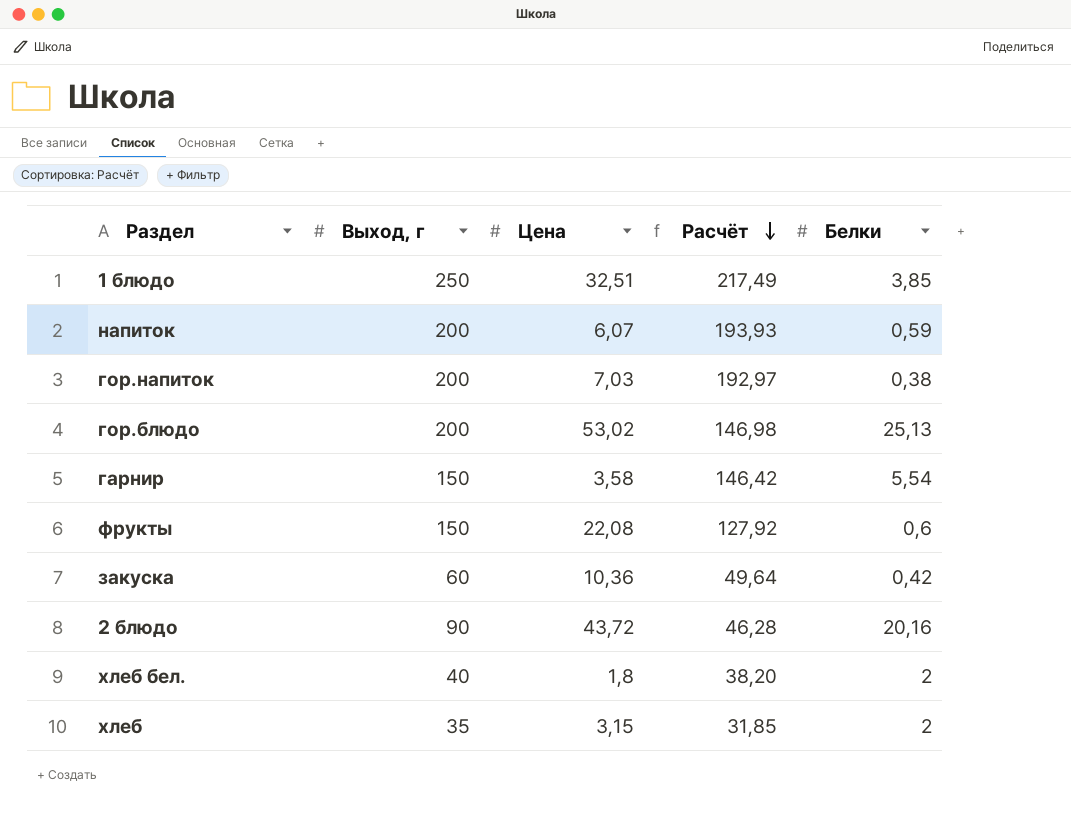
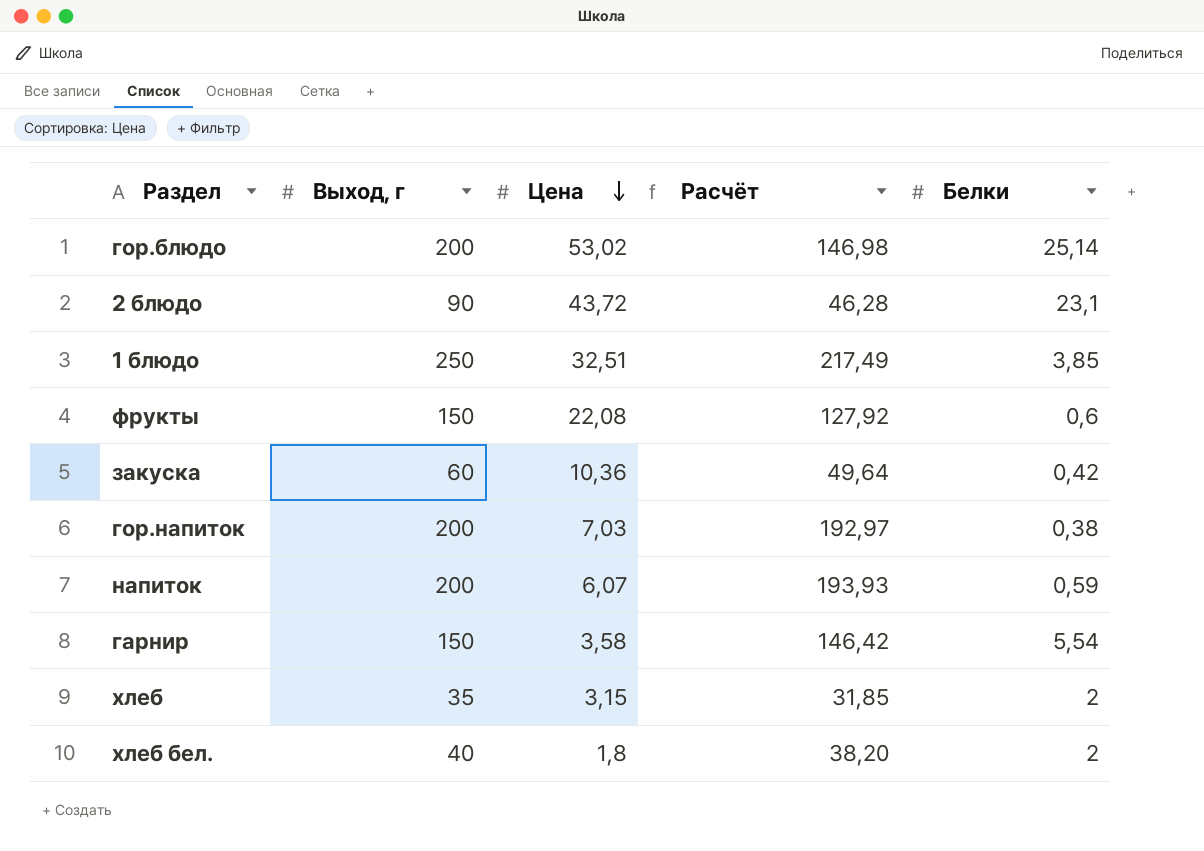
row order: Расчёт descending -> Цена descending
гор.блюдо | Белки: 25,13 -> 25,14
2 блюдо | Белки: 20,16 -> 23,1

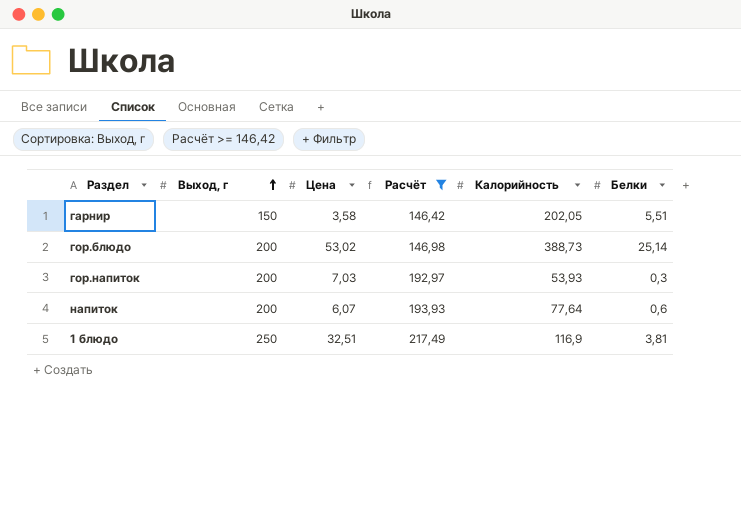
filter: none -> Расчёт >= 146,42
row order: Цена descending -> Выход, г ascending
column Калорийность | position: none -> 5
гарнир | Белки: 5,54 -> 5,51
гор.напиток | Белки: 0,38 -> 0,3
напиток | Белки: 0,59 -> 0,6
1 блюдо | Белки: 3,85 -> 3,81

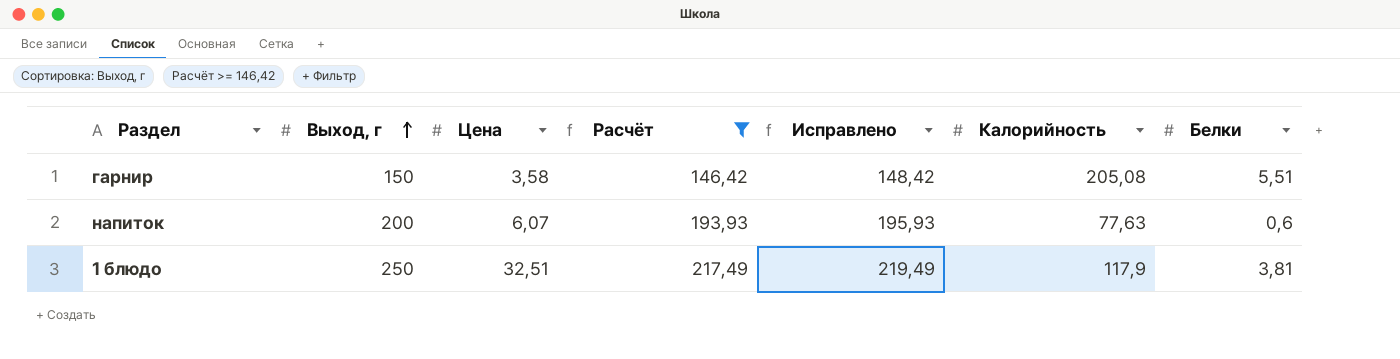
column Исправлено | formula: none -> [Расчёт] + 2
row гор.блюдо: 200 | 53,02 | 146,98 | 388,73 | 25,14 -> none
row гор.напиток: 200 | 7,03 | 192,97 | 53,93 | 0,3 -> none
гарнир | Калорийность: 202,05 -> 205,08
напиток | Калорийность: 77,64 -> 77,63
1 блюдо | Калорийность: 116,9 -> 117,9

